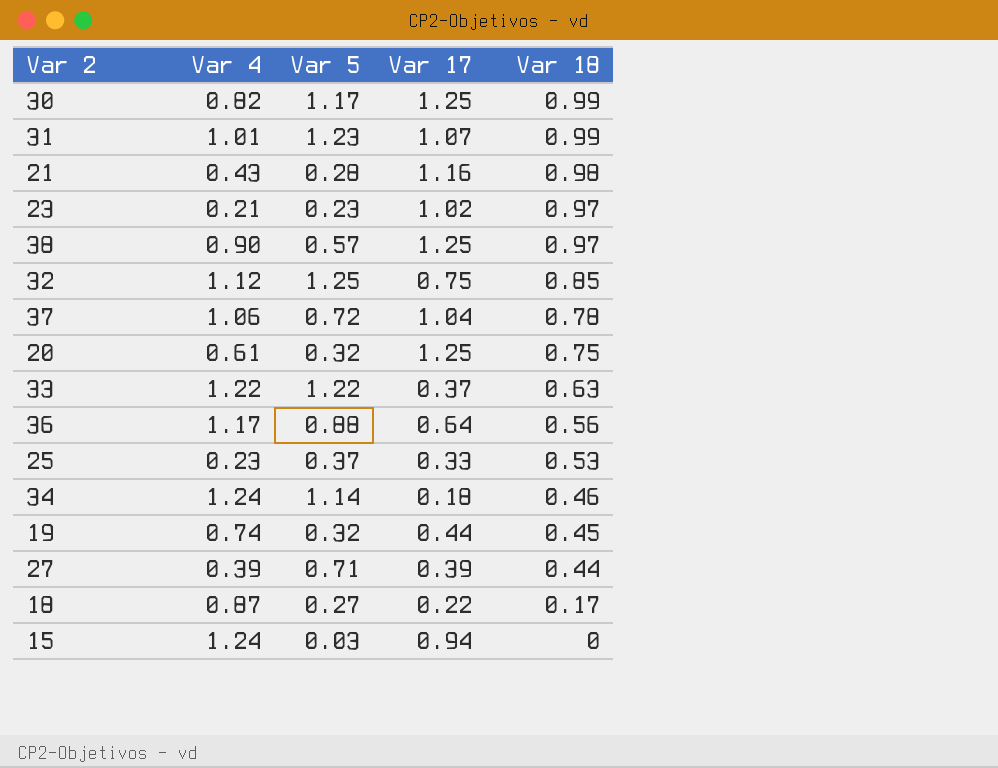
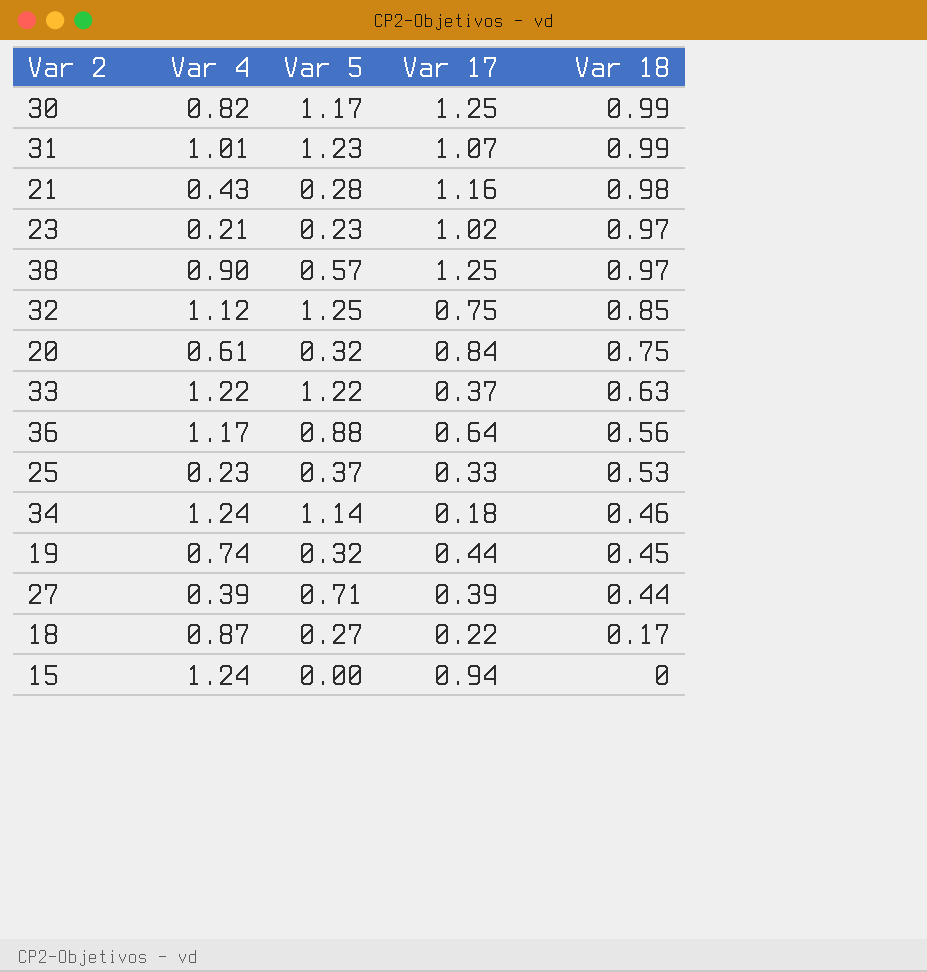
row 37: 1.06 | 0.72 | 1.04 | 0.78 -> none
20 | Var 17: 1.25 -> 0.84
15 | Var 5: 0.03 -> 0.00

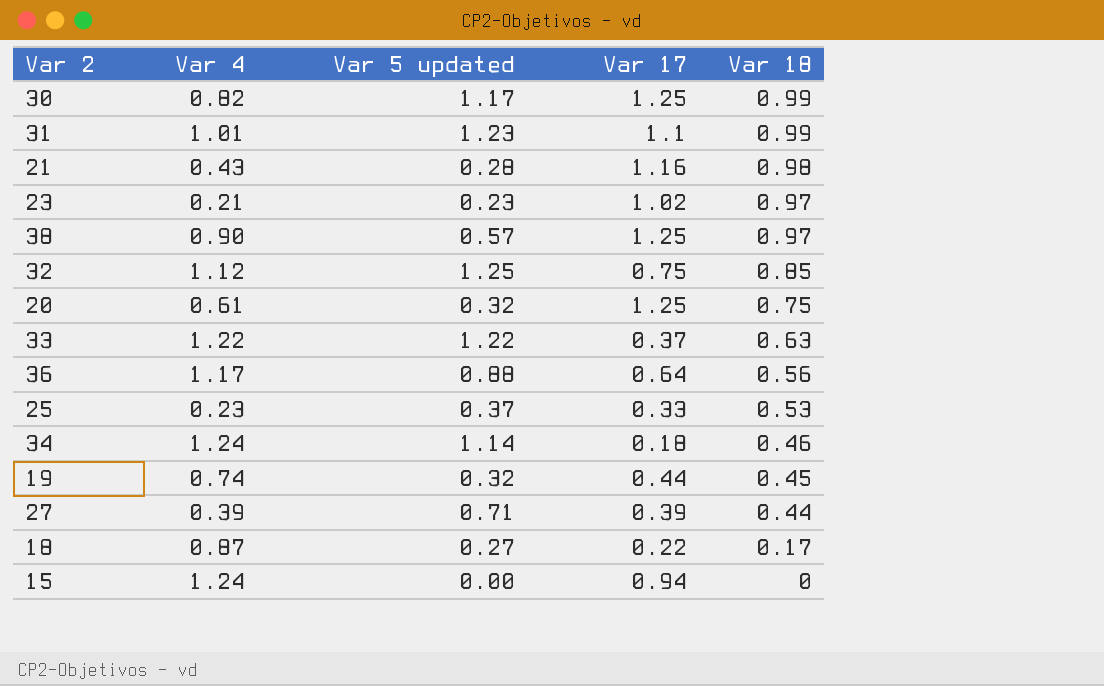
column name: Var 5 -> Var 5 updated
31 | Var 17: 1.07 -> 1.1
20 | Var 17: 0.84 -> 1.25

